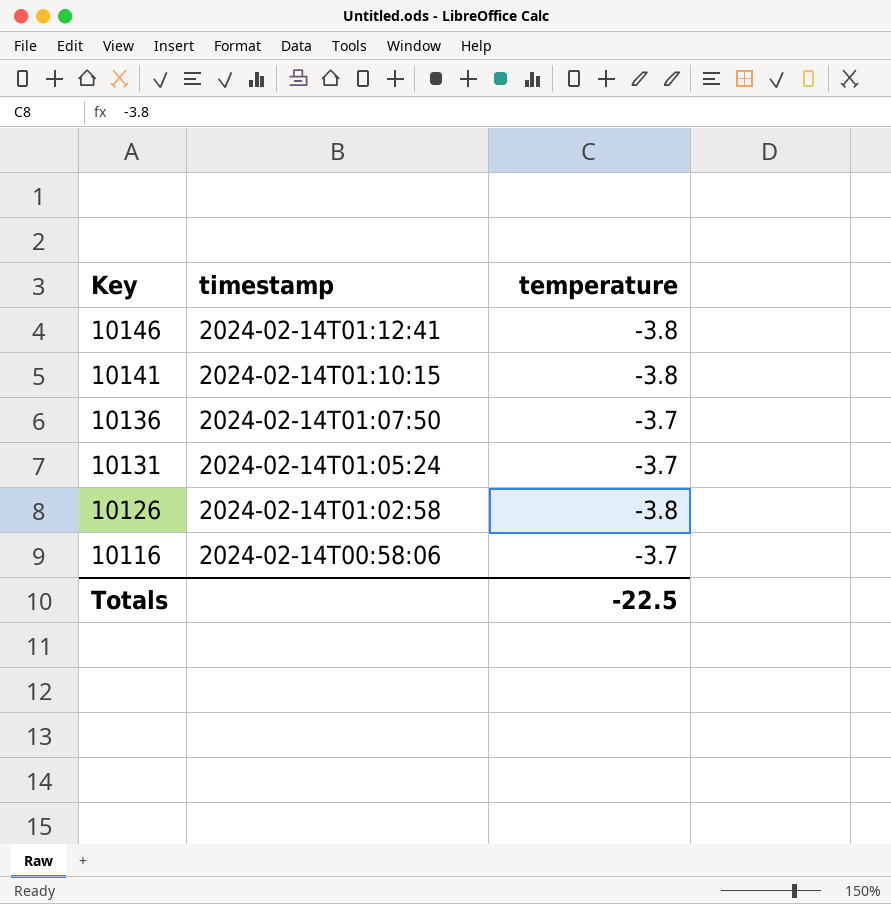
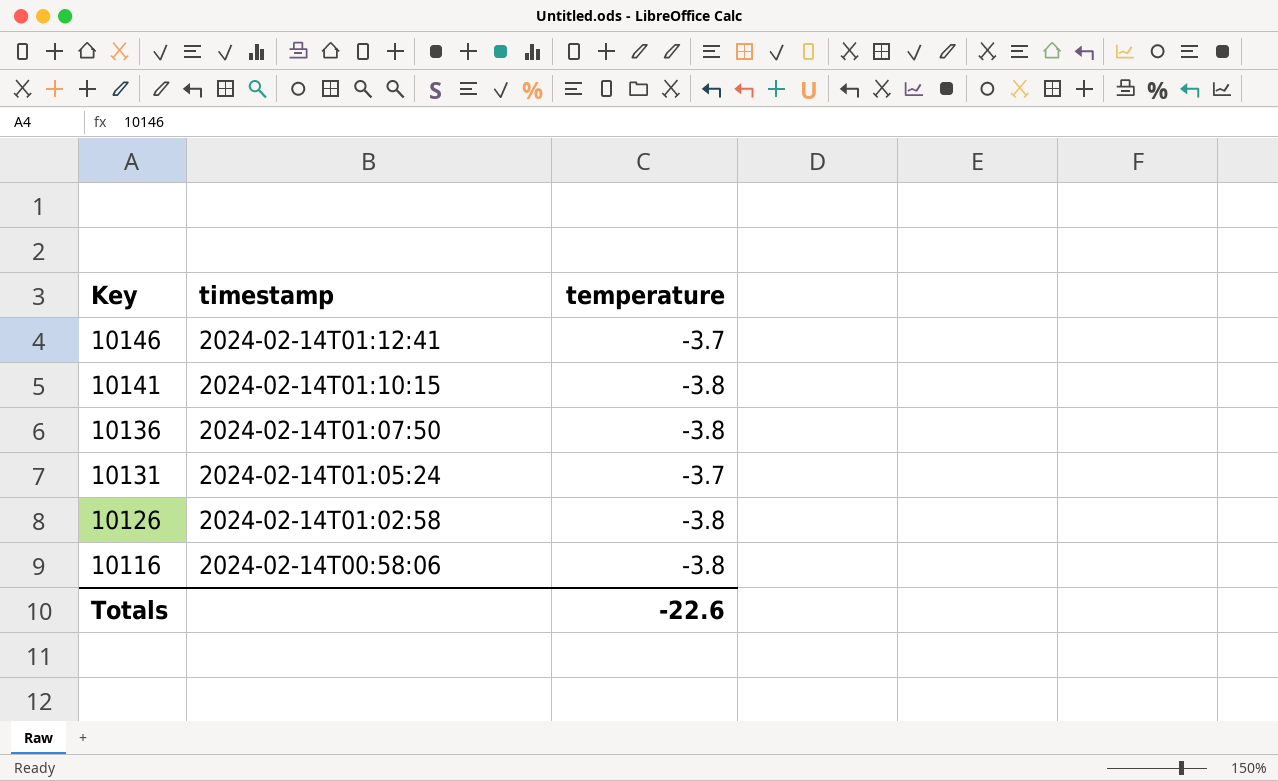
10146 | temperature: -3.8 -> -3.7
10136 | temperature: -3.7 -> -3.8
10116 | temperature: -3.7 -> -3.8
Totals | temperature: -22.5 -> -22.6

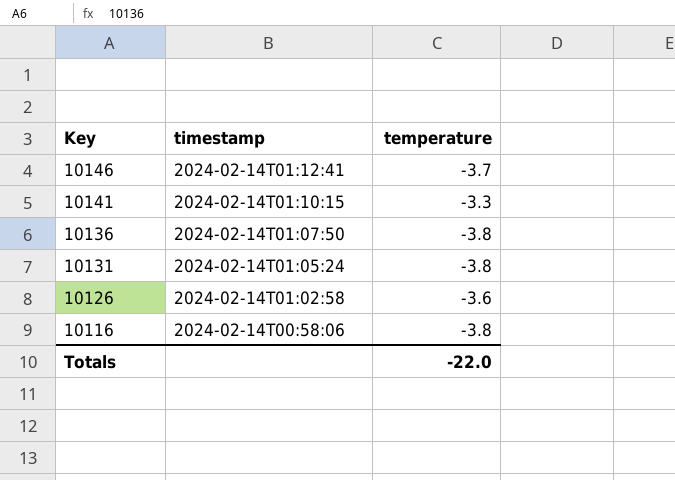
10141 | temperature: -3.8 -> -3.3
10131 | temperature: -3.7 -> -3.8
10126 | temperature: -3.8 -> -3.6
Totals | temperature: -22.6 -> -22.0

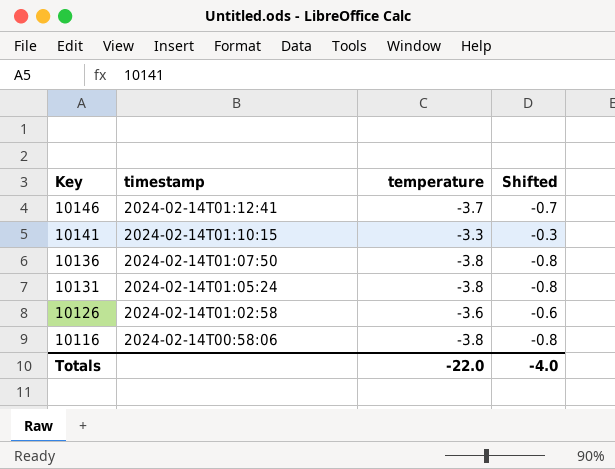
column Shifted | formula: none -> [temperature] + 3

